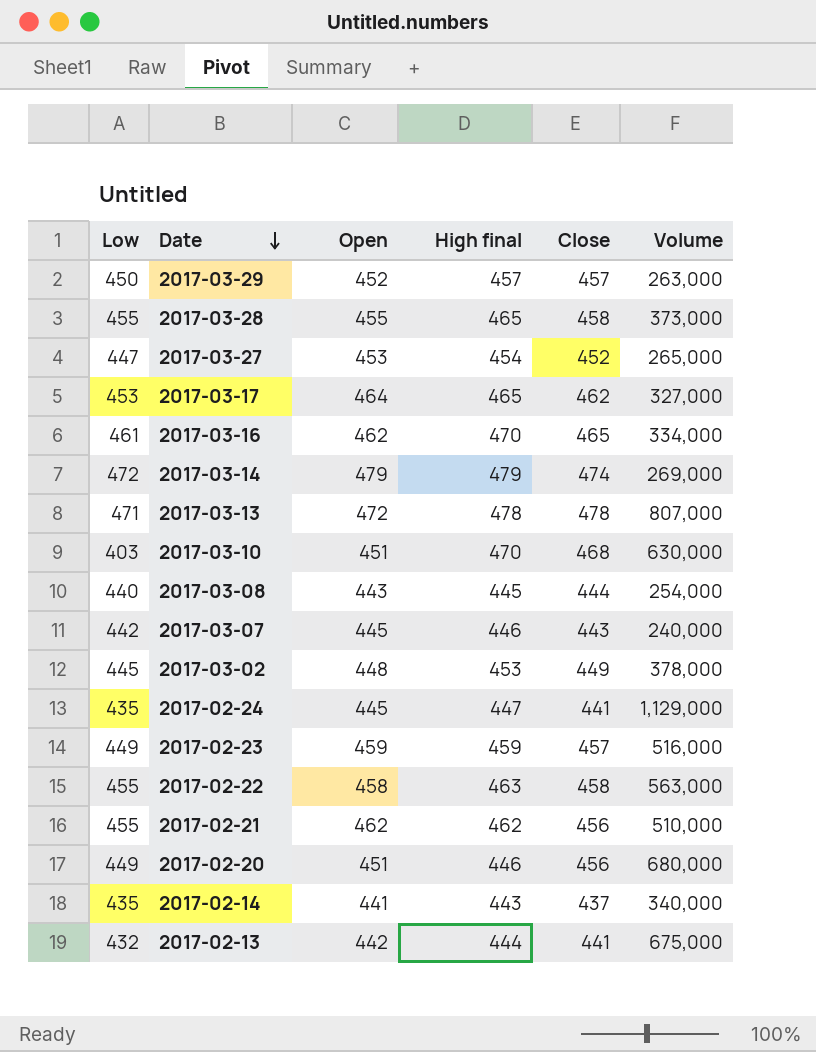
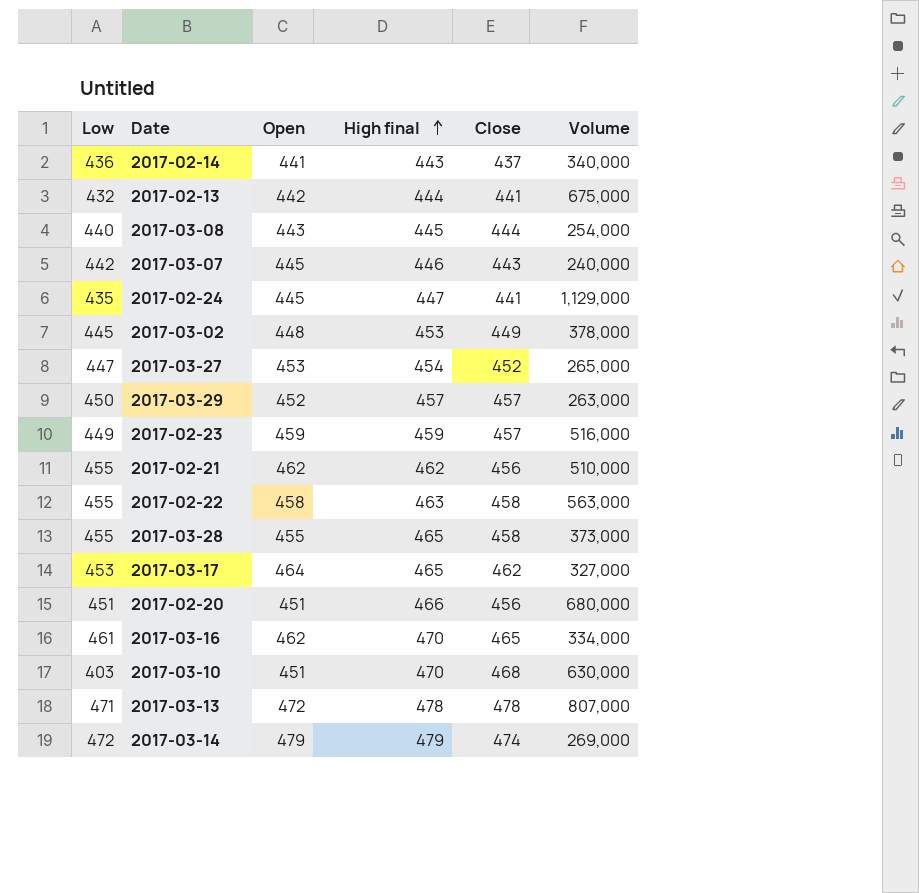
row order: Date descending -> High final ascending
2017-02-14 | Low: 435 -> 436
2017-02-20 | Low: 449 -> 451
2017-02-20 | High final: 446 -> 466

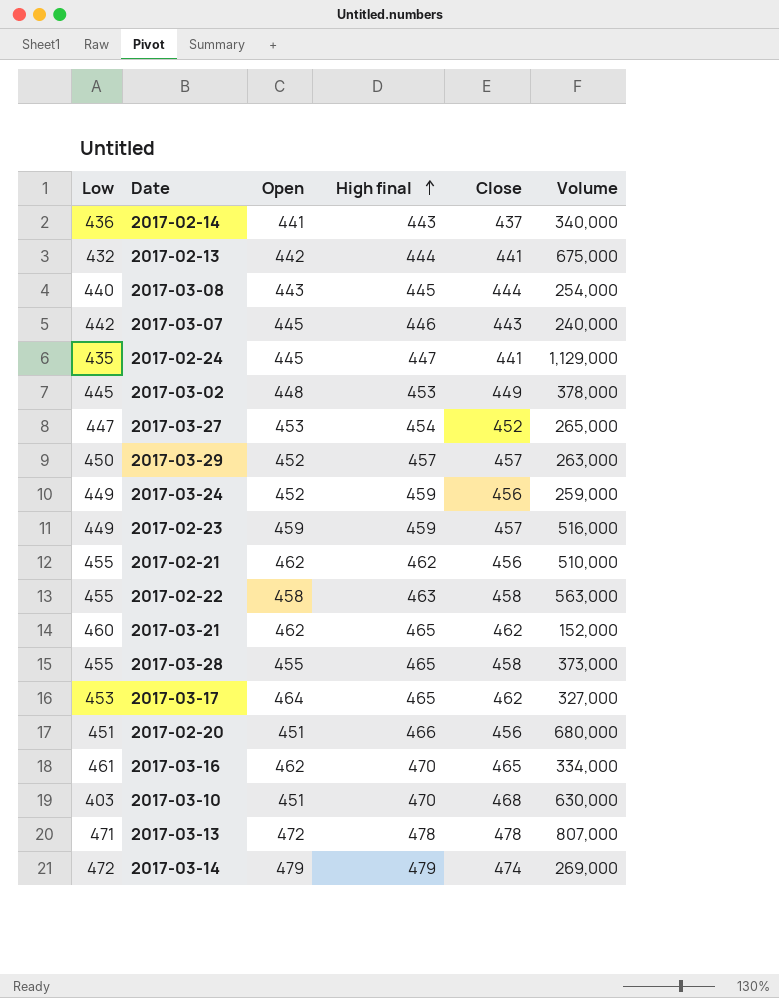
row 2017-03-24: none -> 449 | 452 | 459 | 456 | 259,000
row 2017-03-21: none -> 460 | 462 | 465 | 462 | 152,000

